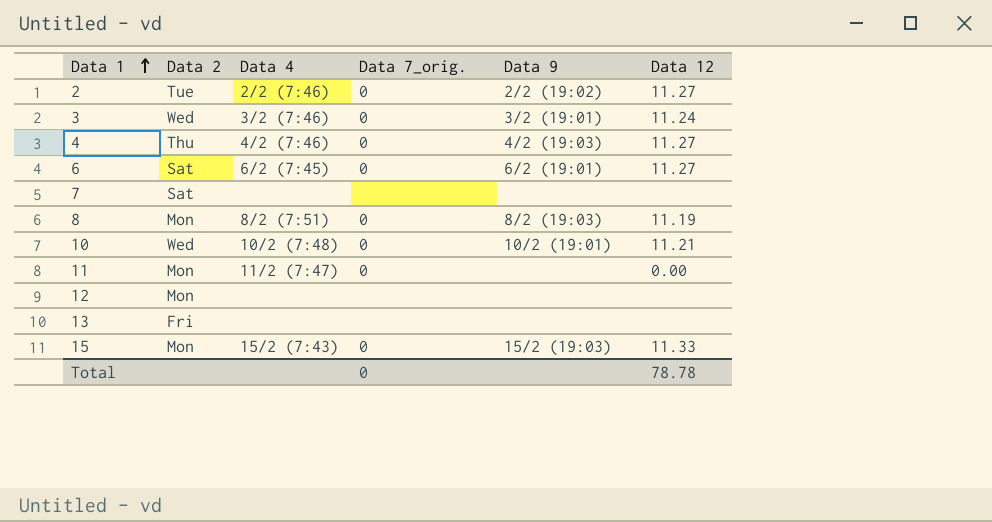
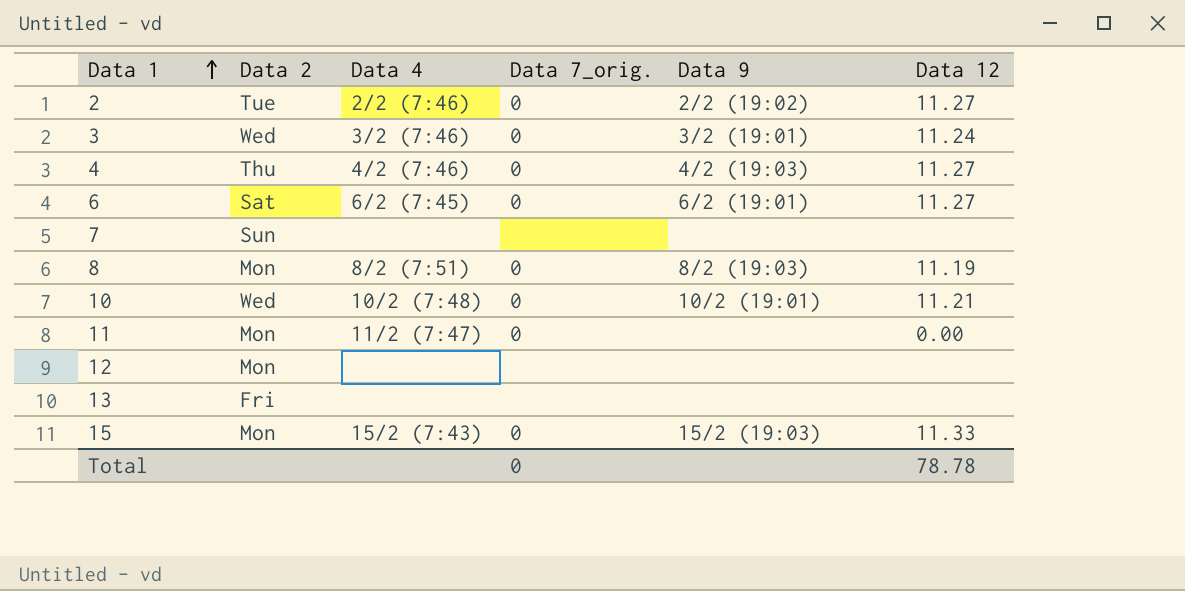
7 | Data 2: Sat -> Sun

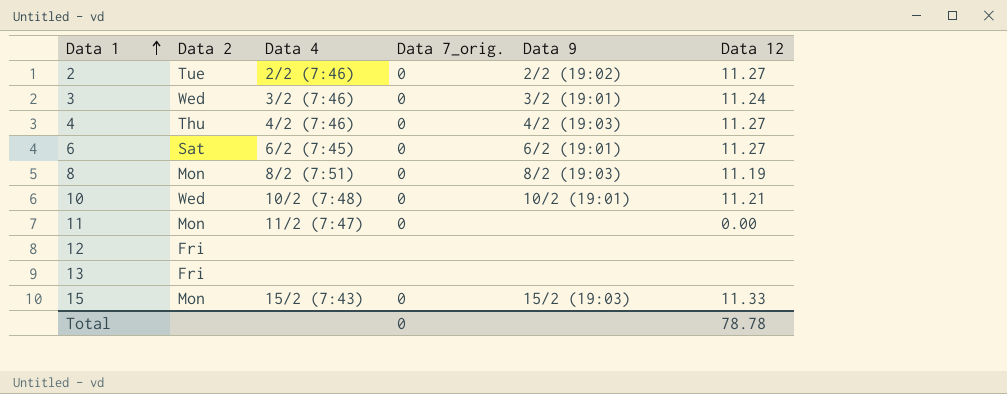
row 7: Sun | none | none | none | none -> none
12 | Data 2: Mon -> Fri

